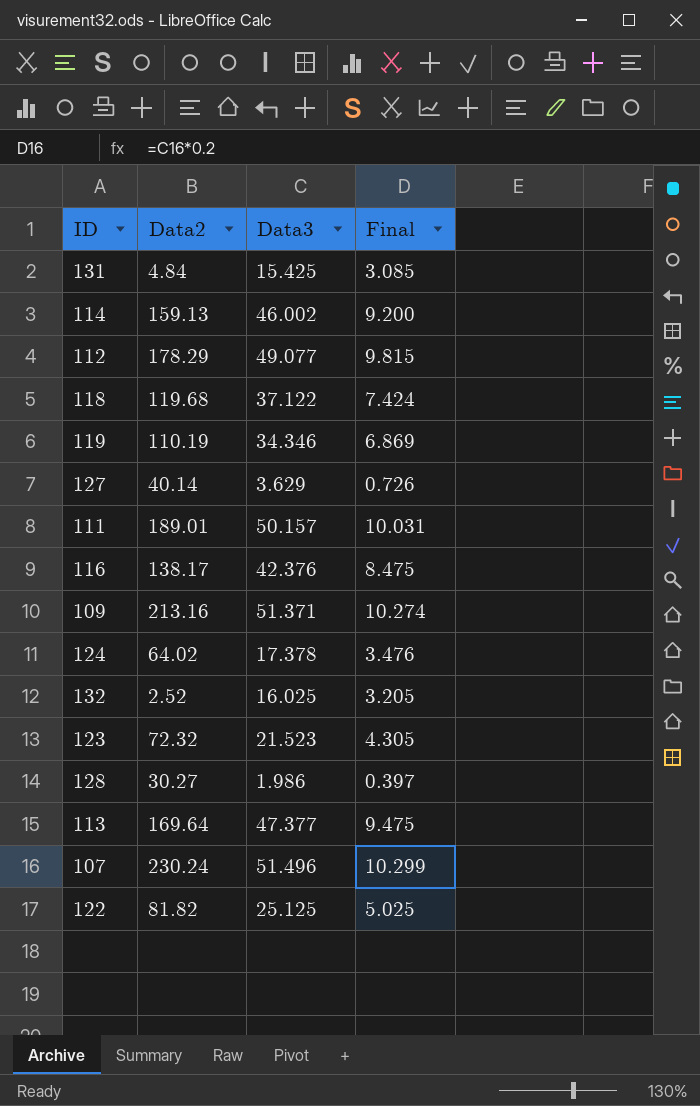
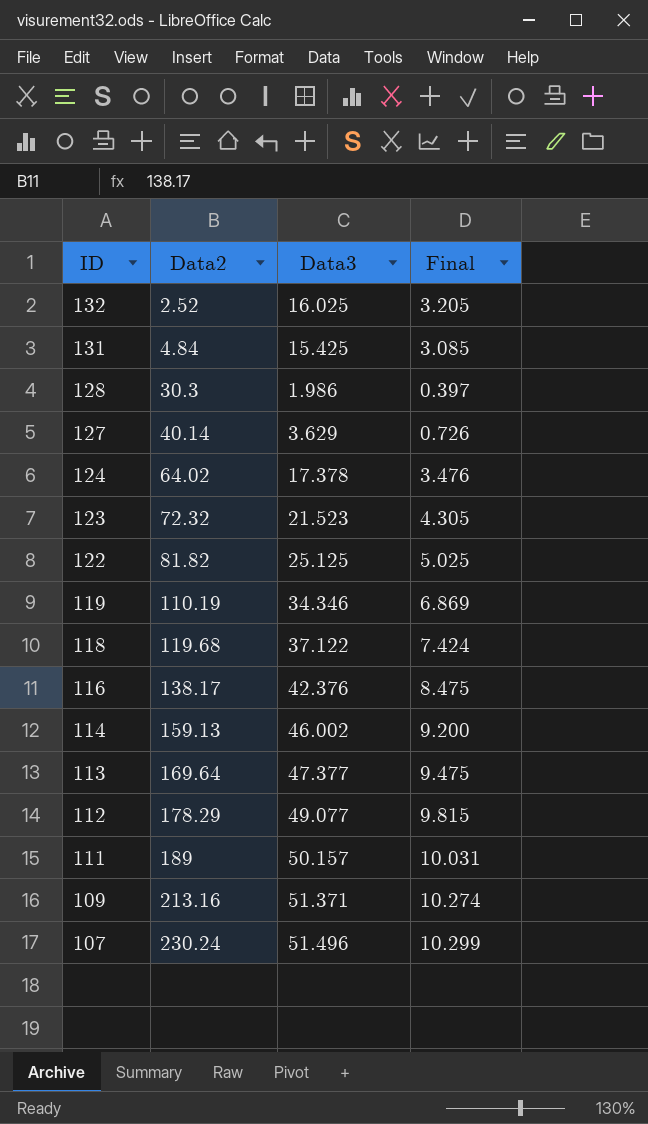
row order: none -> ID descending
128 | Data2: 30.27 -> 30.3
111 | Data2: 189.01 -> 189

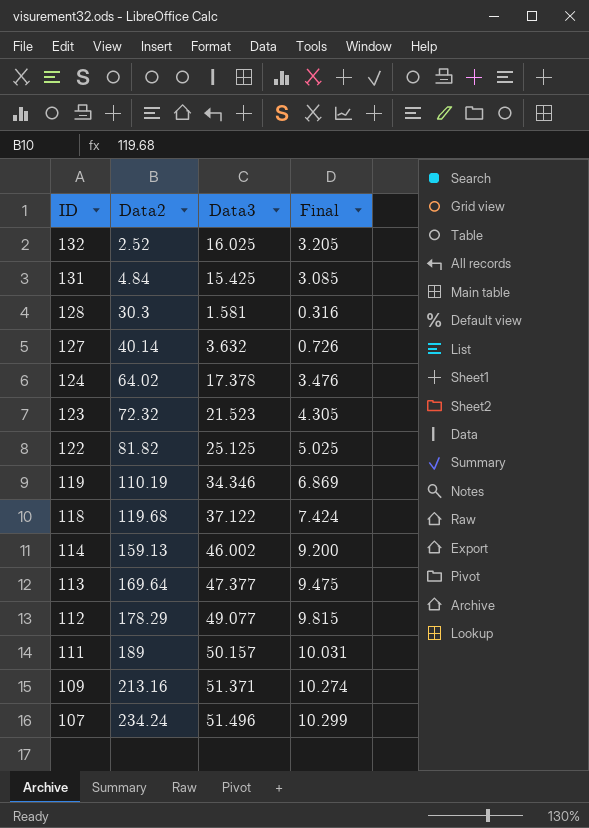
row 116: 138.17 | 42.376 | 8.475 -> none
128 | Data3: 1.986 -> 1.581
128 | Final: 0.397 -> 0.316
127 | Data3: 3.629 -> 3.632
107 | Data2: 230.24 -> 234.24

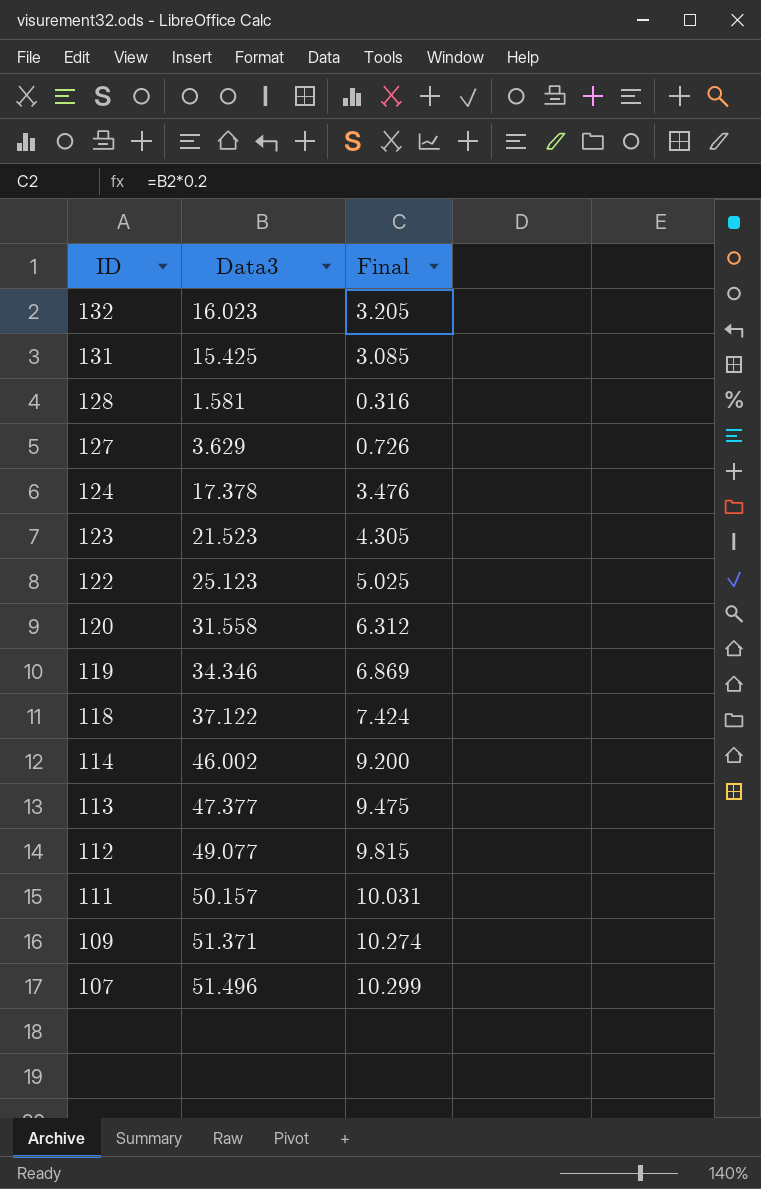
column Data2 | position: 2 -> none
132 | Data3: 16.025 -> 16.023
127 | Data3: 3.632 -> 3.629
122 | Data3: 25.125 -> 25.123
row 120: none -> 31.558 | 6.312

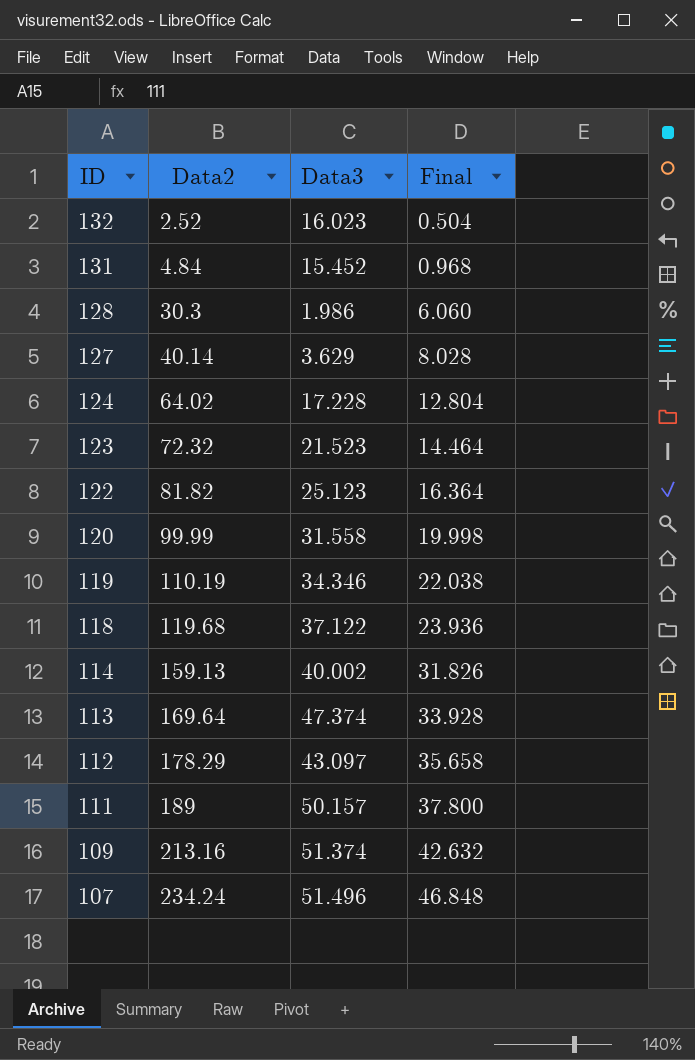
column Data2 | position: none -> 2
column Final | formula: [Data3] * 0.2 -> [Data2] * 0.2
131 | Data3: 15.425 -> 15.452
128 | Data3: 1.581 -> 1.986
124 | Data3: 17.378 -> 17.228
114 | Data3: 46.002 -> 40.002
113 | Data3: 47.377 -> 47.374
112 | Data3: 49.077 -> 43.097
109 | Data3: 51.371 -> 51.374

